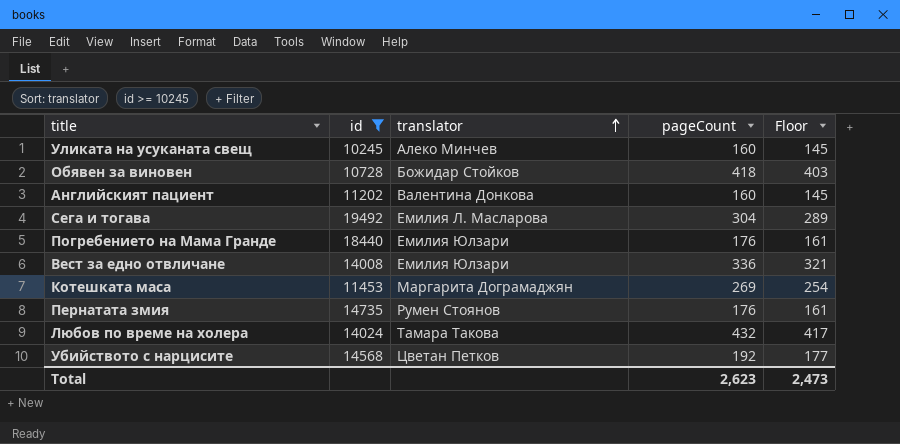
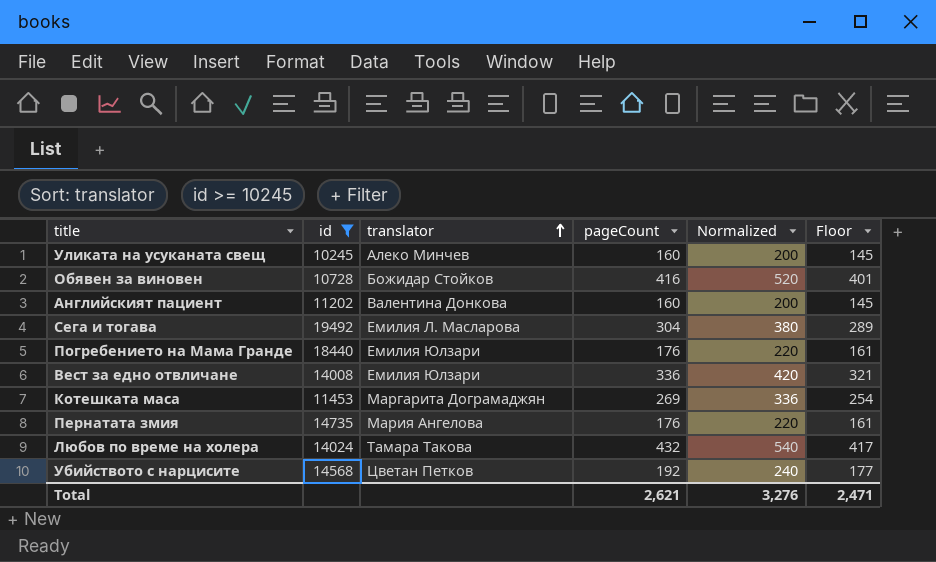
column Normalized | formula: none -> [pageCount] * 1.25
Обявен за виновен | pageCount: 418 -> 416
Обявен за виновен | Floor: 403 -> 401
Пернатата змия | translator: Румен Стоянов -> Мария Ангелова
Total | pageCount: 2,623 -> 2,621
Total | Floor: 2,473 -> 2,471

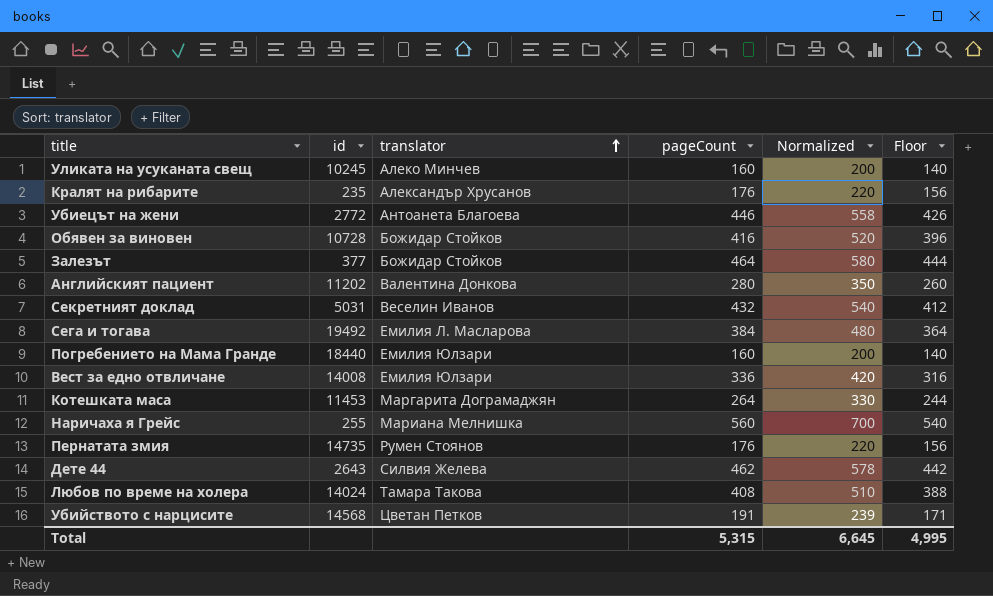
filter: id >= 10245 -> none
column Floor | formula: [pageCount] - 15 -> [pageCount] - 20
Английският пациент | pageCount: 160 -> 280
Английският пациент | Normalized: 200 -> 350
Сега и тогава | pageCount: 304 -> 384
Сега и тогава | Normalized: 380 -> 480
Погребението на Мама Гранде | pageCount: 176 -> 160
Погребението на Мама Гранде | Normalized: 220 -> 200
Котешката маса | pageCount: 269 -> 264
Котешката маса | Normalized: 336 -> 330
Пернатата змия | translator: Мария Ангелова -> Румен Стоянов
Любов по време на холера | pageCount: 432 -> 408
Любов по време на холера | Normalized: 540 -> 510
Убийството с нарцисите | pageCount: 192 -> 191
Убийството с нарцисите | Normalized: 240 -> 239
Total | pageCount: 2,621 -> 5,315
Total | Normalized: 3,276 -> 6,645
Total | Floor: 2,471 -> 4,995

